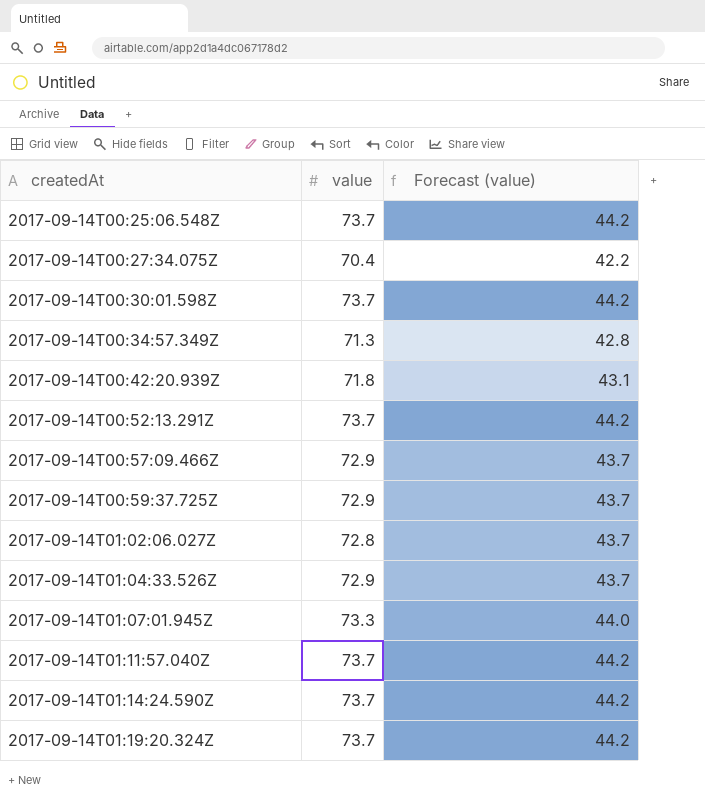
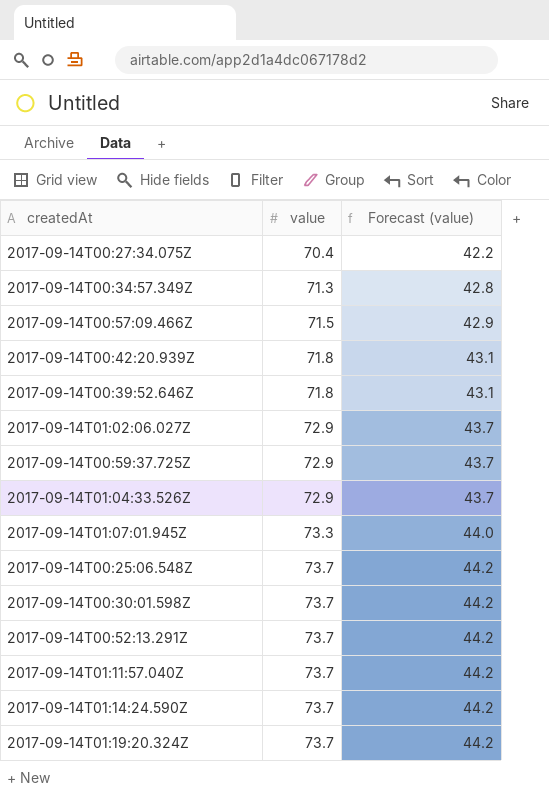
row order: createdAt ascending -> value ascending
2017-09-14T00:57:09.466Z | value: 72.9 -> 71.5
2017-09-14T00:57:09.466Z | Forecast (value): 43.7 -> 42.9
row 2017-09-14T00:39:52.646Z: none -> 71.8 | 43.1
2017-09-14T01:02:06.027Z | value: 72.8 -> 72.9

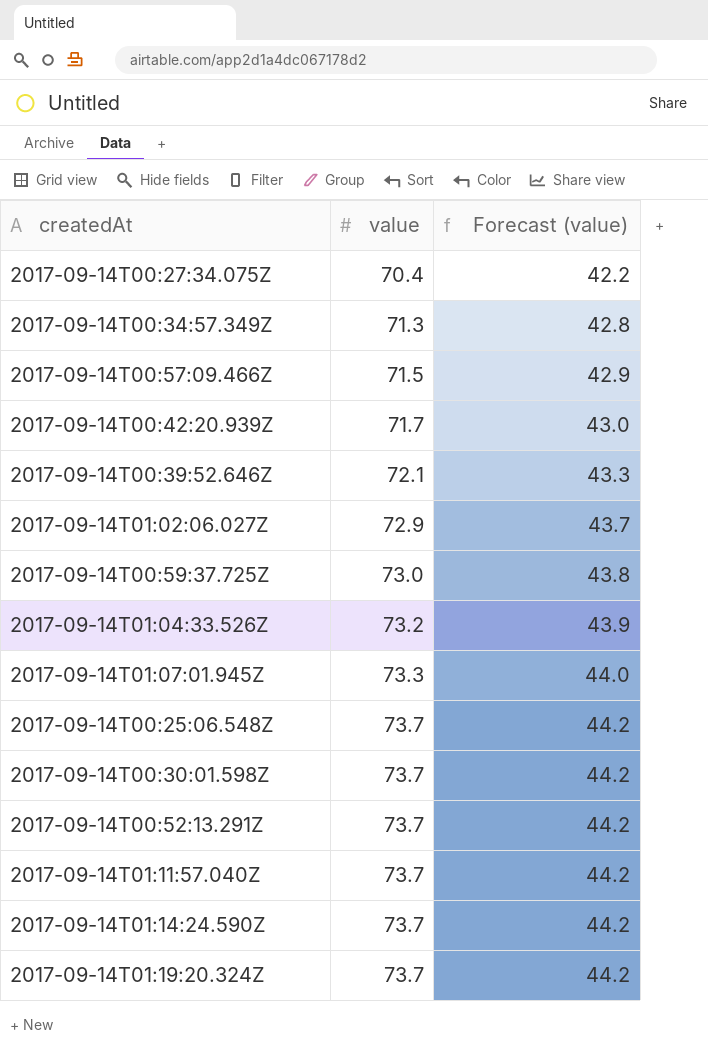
2017-09-14T00:42:20.939Z | value: 71.8 -> 71.7
2017-09-14T00:42:20.939Z | Forecast (value): 43.1 -> 43.0
2017-09-14T00:39:52.646Z | value: 71.8 -> 72.1
2017-09-14T00:39:52.646Z | Forecast (value): 43.1 -> 43.3
2017-09-14T00:59:37.725Z | value: 72.9 -> 73.0
2017-09-14T00:59:37.725Z | Forecast (value): 43.7 -> 43.8
2017-09-14T01:04:33.526Z | value: 72.9 -> 73.2
2017-09-14T01:04:33.526Z | Forecast (value): 43.7 -> 43.9

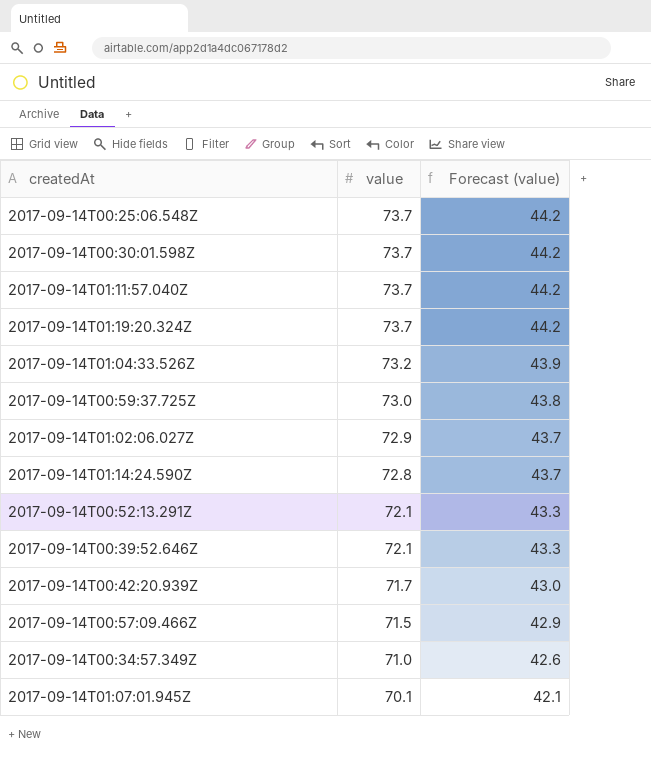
row order: value ascending -> value descending
row 2017-09-14T00:27:34.075Z: 70.4 | 42.2 -> none
2017-09-14T01:14:24.590Z | value: 73.7 -> 72.8
2017-09-14T01:14:24.590Z | Forecast (value): 44.2 -> 43.7
2017-09-14T00:52:13.291Z | value: 73.7 -> 72.1
2017-09-14T00:52:13.291Z | Forecast (value): 44.2 -> 43.3
2017-09-14T00:34:57.349Z | value: 71.3 -> 71.0
2017-09-14T00:34:57.349Z | Forecast (value): 42.8 -> 42.6
2017-09-14T01:07:01.945Z | value: 73.3 -> 70.1
2017-09-14T01:07:01.945Z | Forecast (value): 44.0 -> 42.1

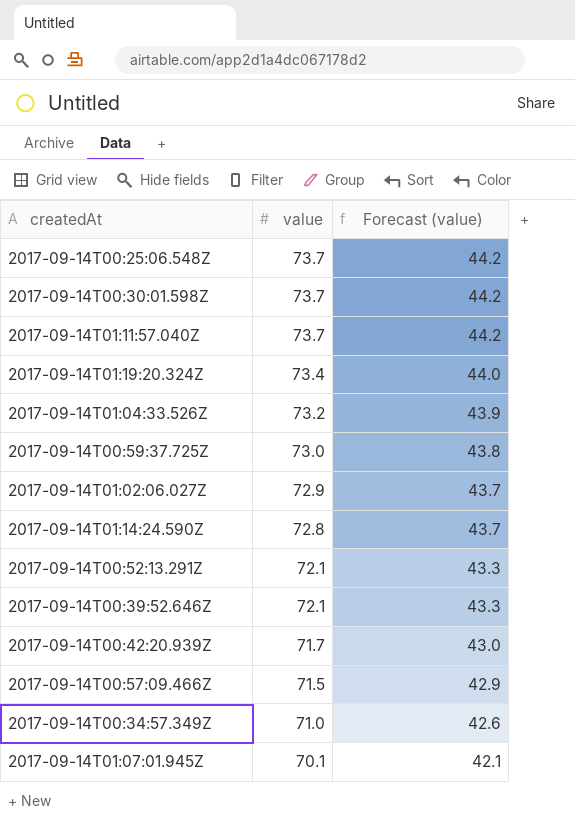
2017-09-14T01:19:20.324Z | value: 73.7 -> 73.4
2017-09-14T01:19:20.324Z | Forecast (value): 44.2 -> 44.0

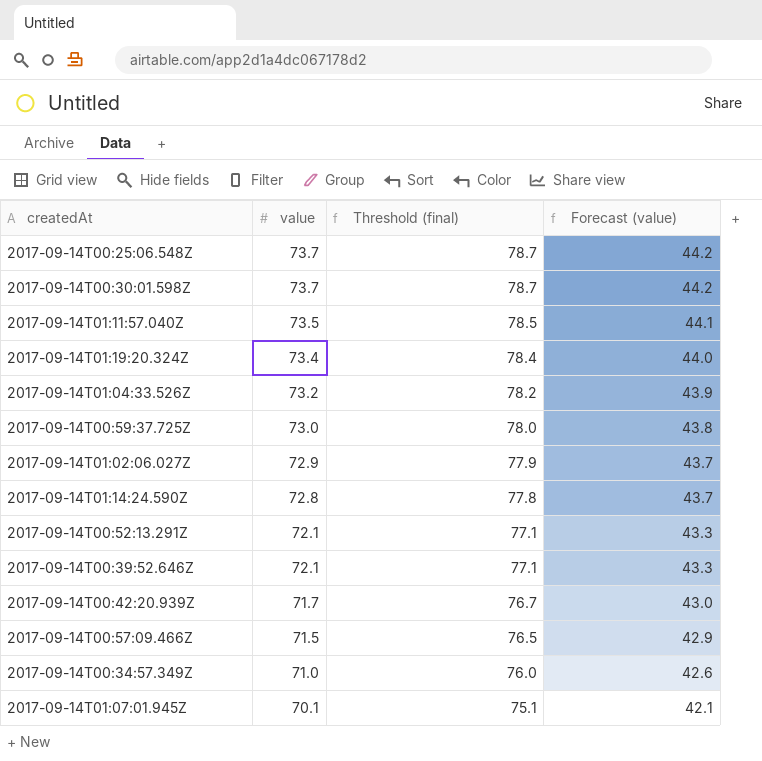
column Threshold (final) | formula: none -> [value] + 5
2017-09-14T01:11:57.040Z | value: 73.7 -> 73.5
2017-09-14T01:11:57.040Z | Forecast (value): 44.2 -> 44.1

